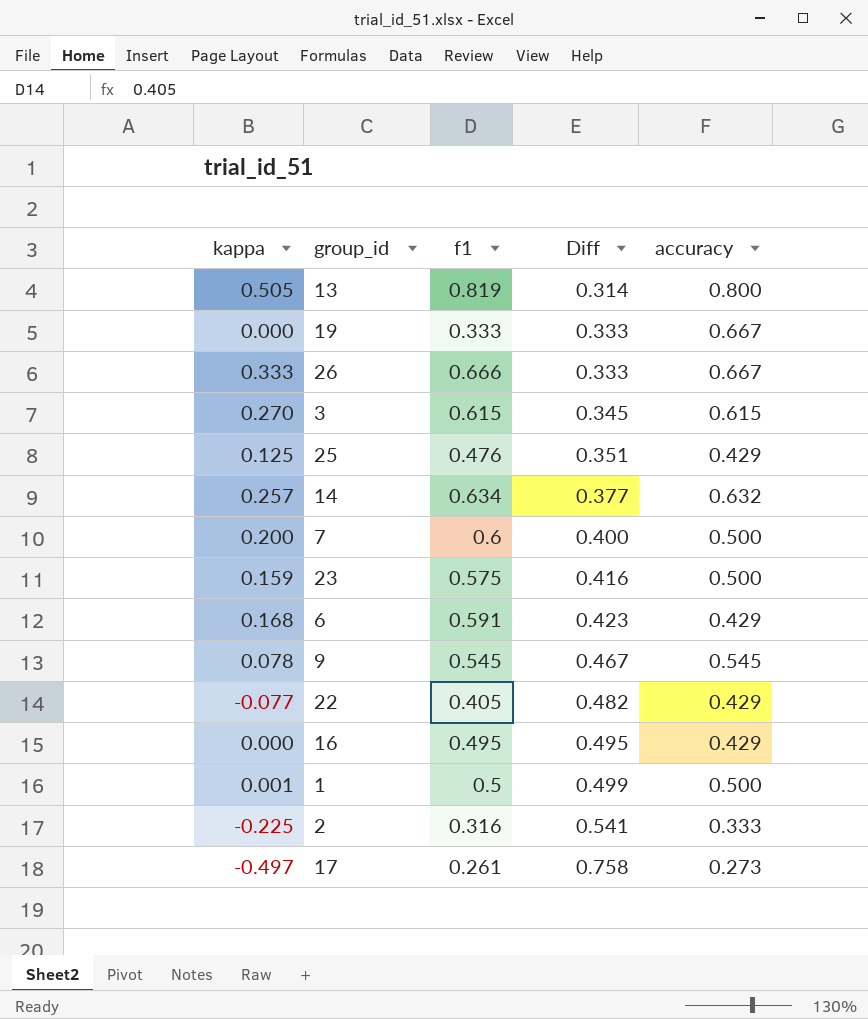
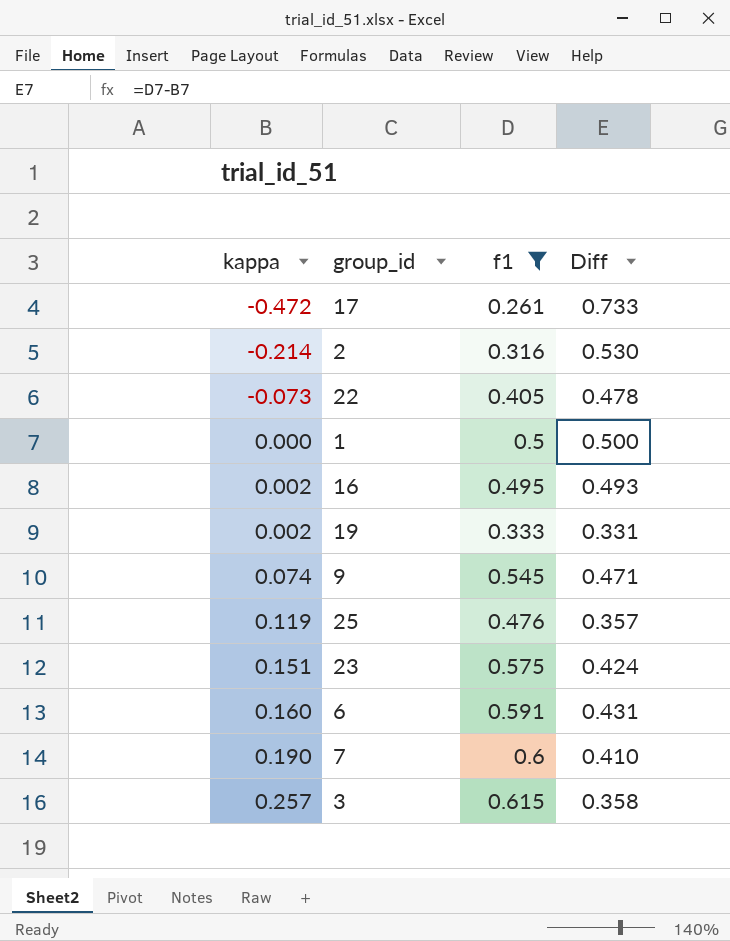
filter: none -> f1 <= 0.615
row order: Diff ascending -> kappa ascending
column accuracy | position: 5 -> none
17 | kappa: -0.497 -> -0.472
17 | Diff: 0.758 -> 0.733
2 | kappa: -0.225 -> -0.214
2 | Diff: 0.541 -> 0.530
22 | kappa: -0.077 -> -0.073
22 | Diff: 0.482 -> 0.478
1 | kappa: 0.001 -> 0.000
1 | Diff: 0.499 -> 0.500
16 | kappa: 0.000 -> 0.002
16 | Diff: 0.495 -> 0.493
19 | kappa: 0.000 -> 0.002
19 | Diff: 0.333 -> 0.331
9 | kappa: 0.078 -> 0.074
9 | Diff: 0.467 -> 0.471
25 | kappa: 0.125 -> 0.119
25 | Diff: 0.351 -> 0.357
23 | kappa: 0.159 -> 0.151
23 | Diff: 0.416 -> 0.424
6 | kappa: 0.168 -> 0.160
6 | Diff: 0.423 -> 0.431
7 | kappa: 0.200 -> 0.190
7 | Diff: 0.400 -> 0.410
3 | kappa: 0.270 -> 0.257
3 | Diff: 0.345 -> 0.358

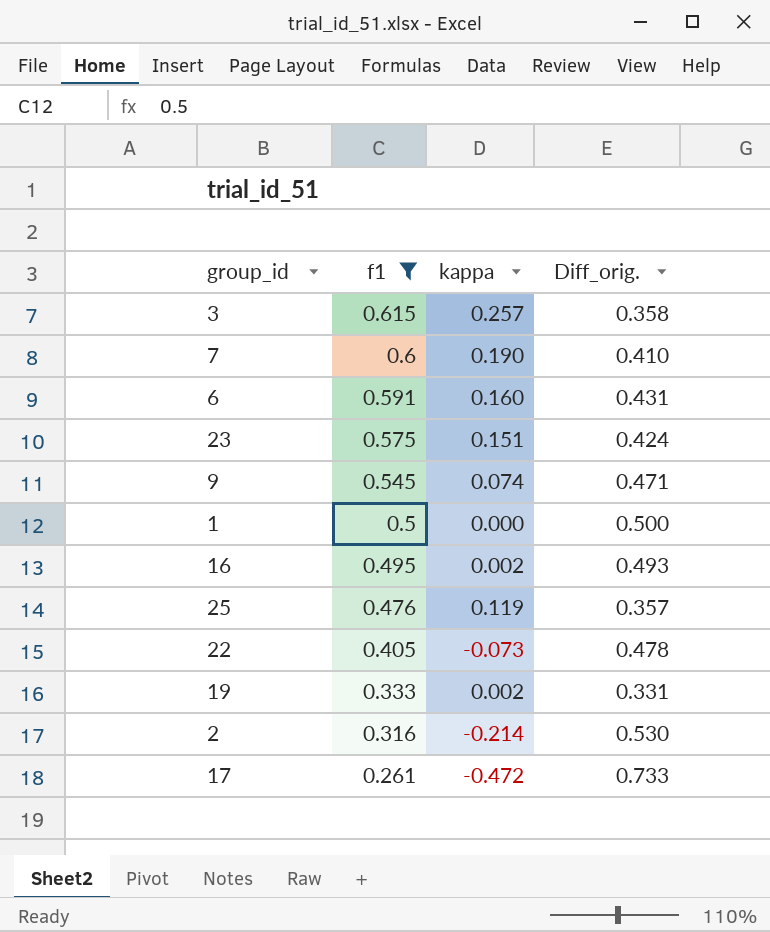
row order: kappa ascending -> f1 descending
column kappa | position: 1 -> 3
column name: Diff -> Diff_orig.

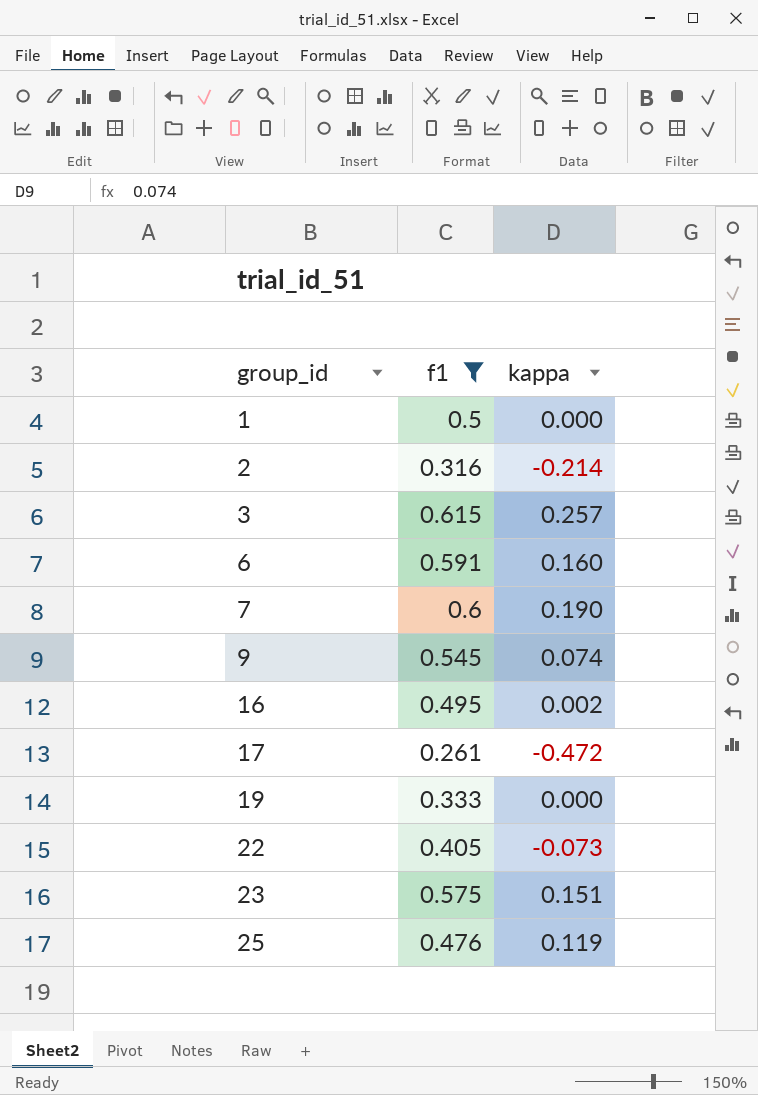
row order: f1 descending -> group_id ascending
column Diff_orig. | formula: [f1] - [kappa] -> none
19 | kappa: 0.002 -> 0.000

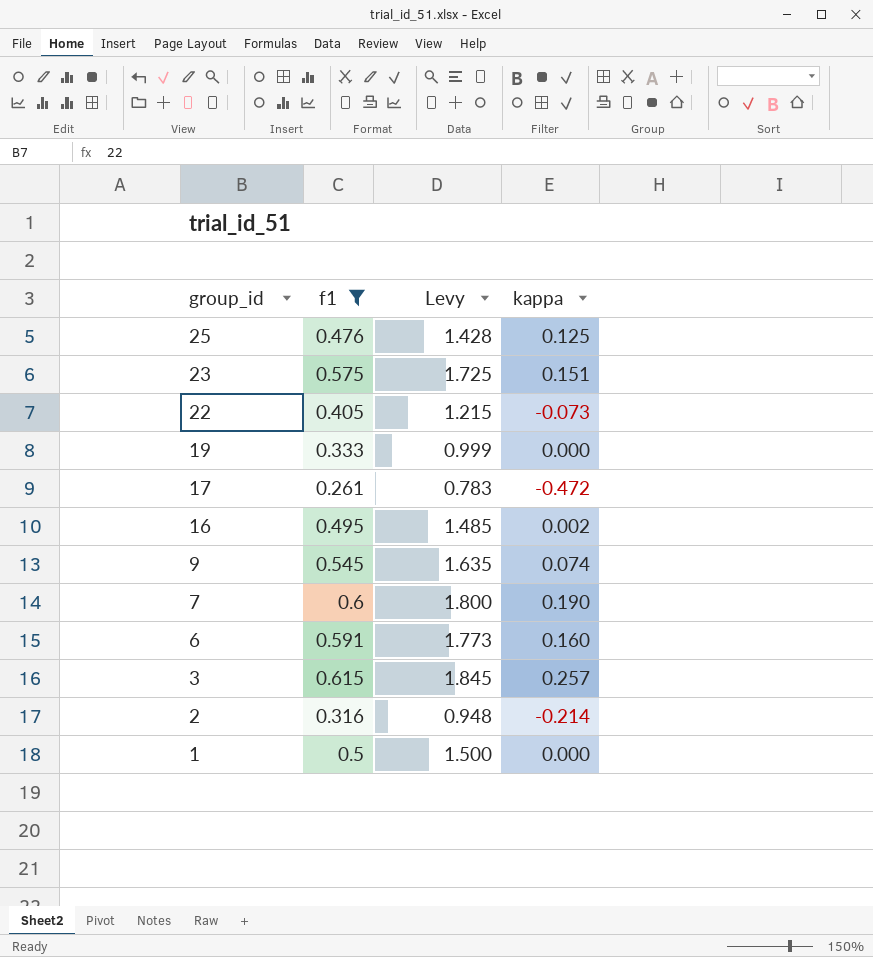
row order: group_id ascending -> group_id descending
column Levy | formula: none -> [f1] * 3
25 | kappa: 0.119 -> 0.125

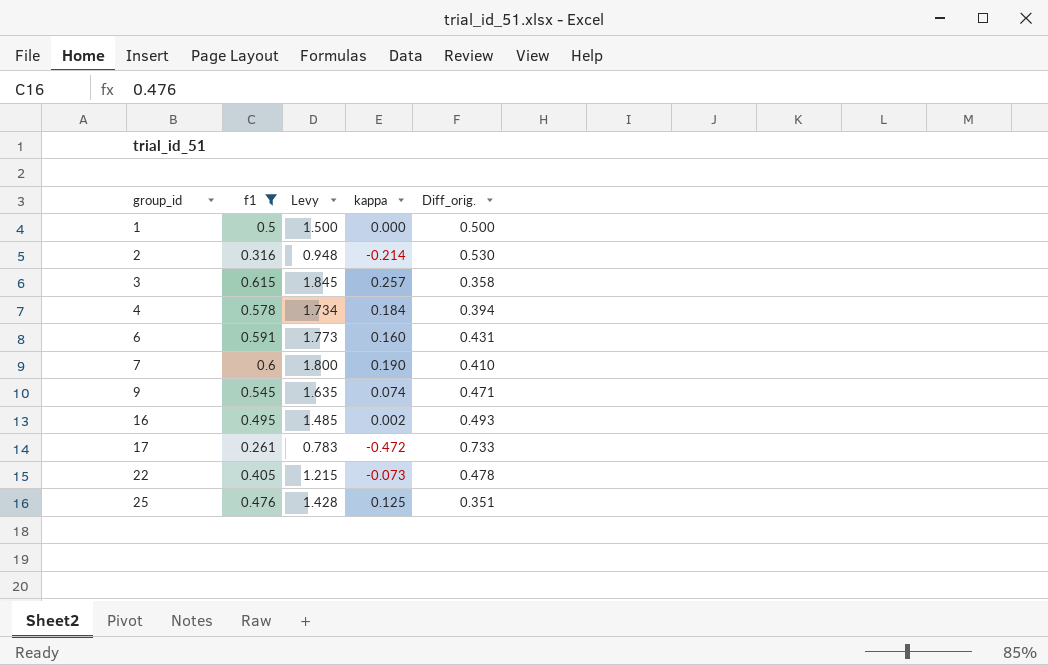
row order: group_id descending -> group_id ascending
column Diff_orig. | formula: none -> [f1] - [kappa]
row 23: 0.575 | 1.725 | 0.151 -> none
row 19: 0.333 | 0.999 | 0.000 -> none
row 4: none -> 0.578 | 1.734 | 0.184 | 0.394

